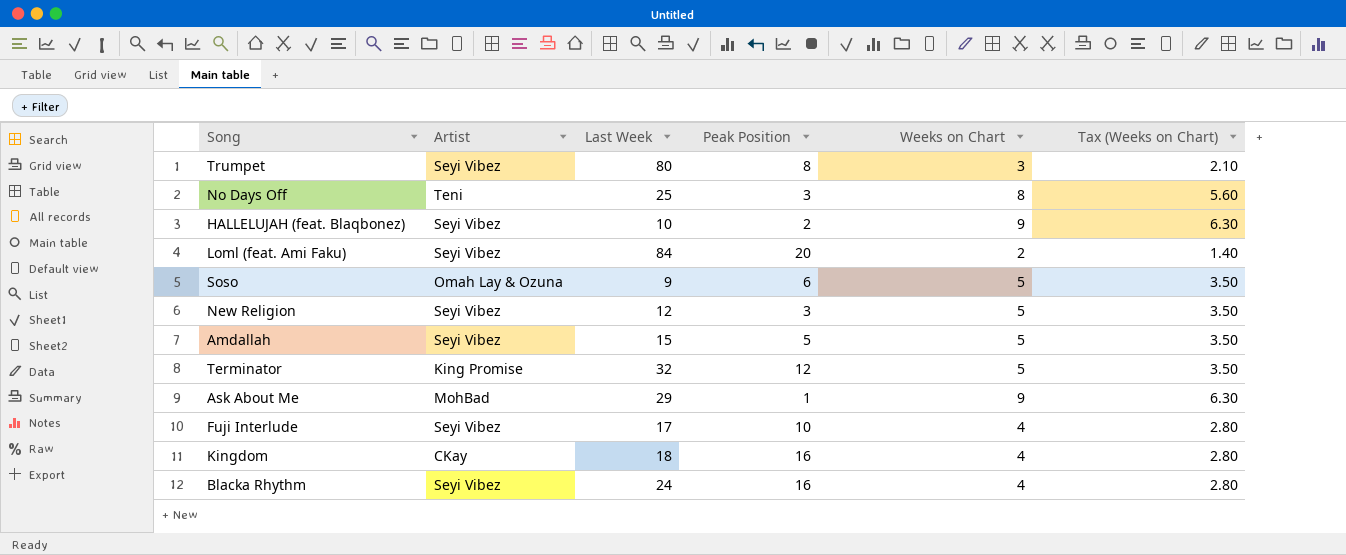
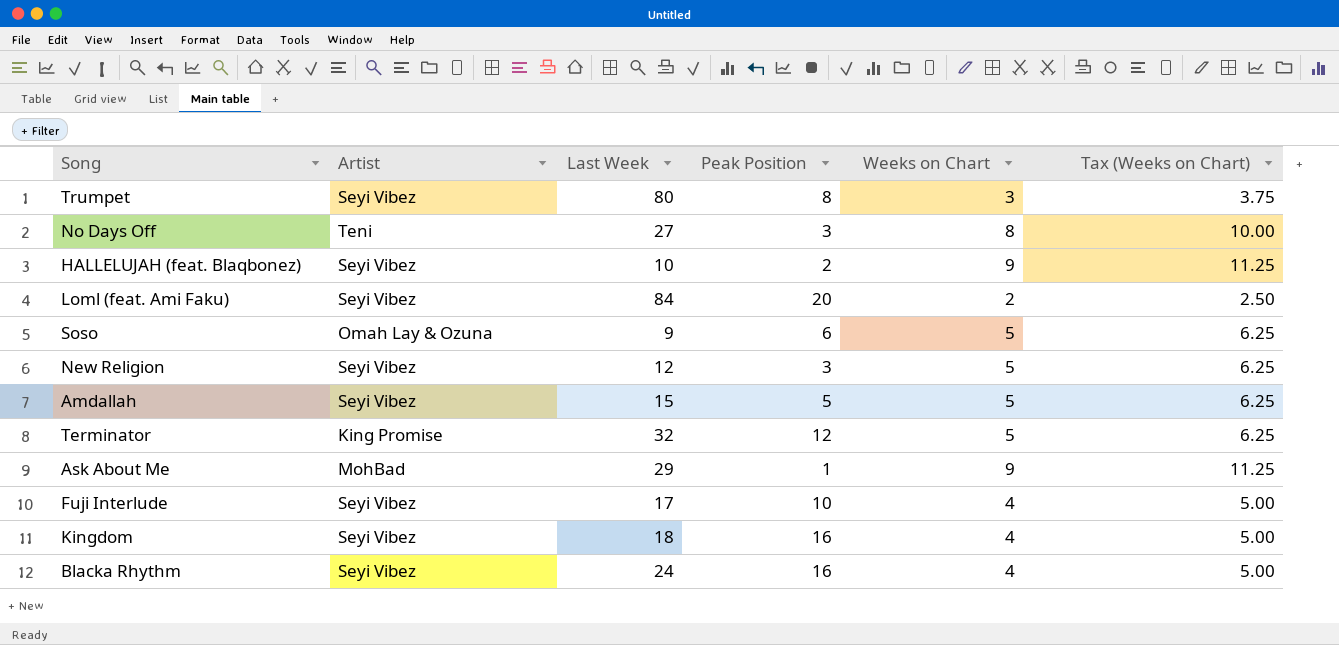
column Tax (Weeks on Chart) | formula: [Weeks on Chart] * 0.7 -> [Weeks on Chart] * 1.25
No Days Off | Last Week: 25 -> 27
Kingdom | Artist: CKay -> Seyi Vibez

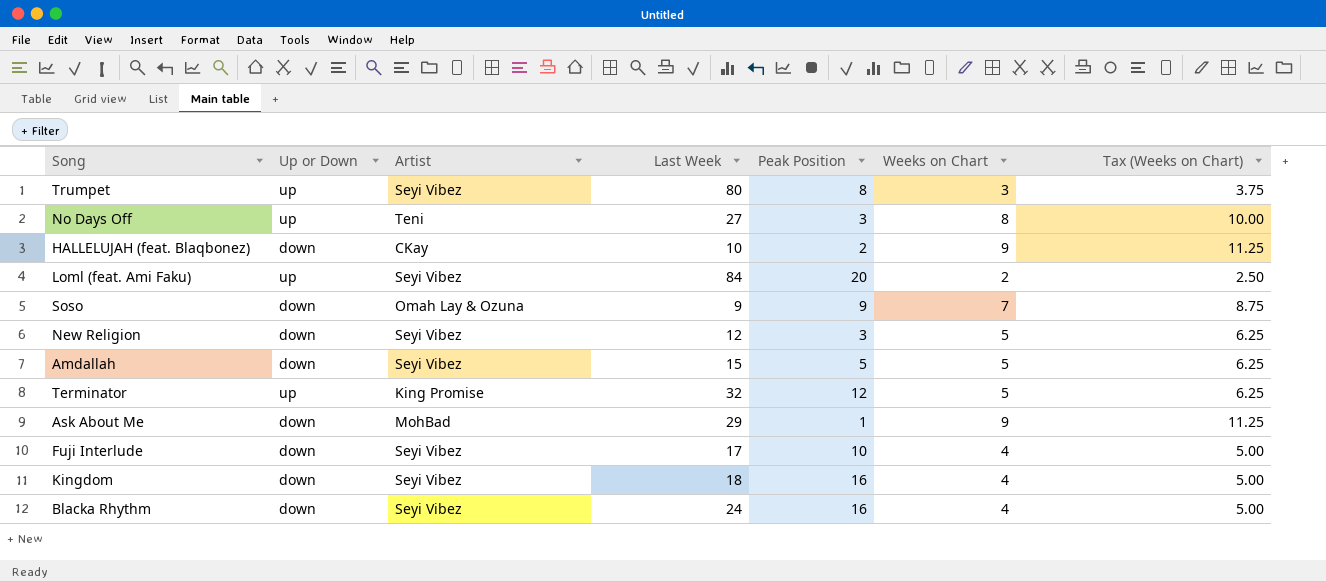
column Up or Down | position: none -> 2
HALLELUJAH (feat. Blaqbonez) | Artist: Seyi Vibez -> CKay
Soso | Peak Position: 6 -> 9
Soso | Weeks on Chart: 5 -> 7
Soso | Tax (Weeks on Chart): 6.25 -> 8.75

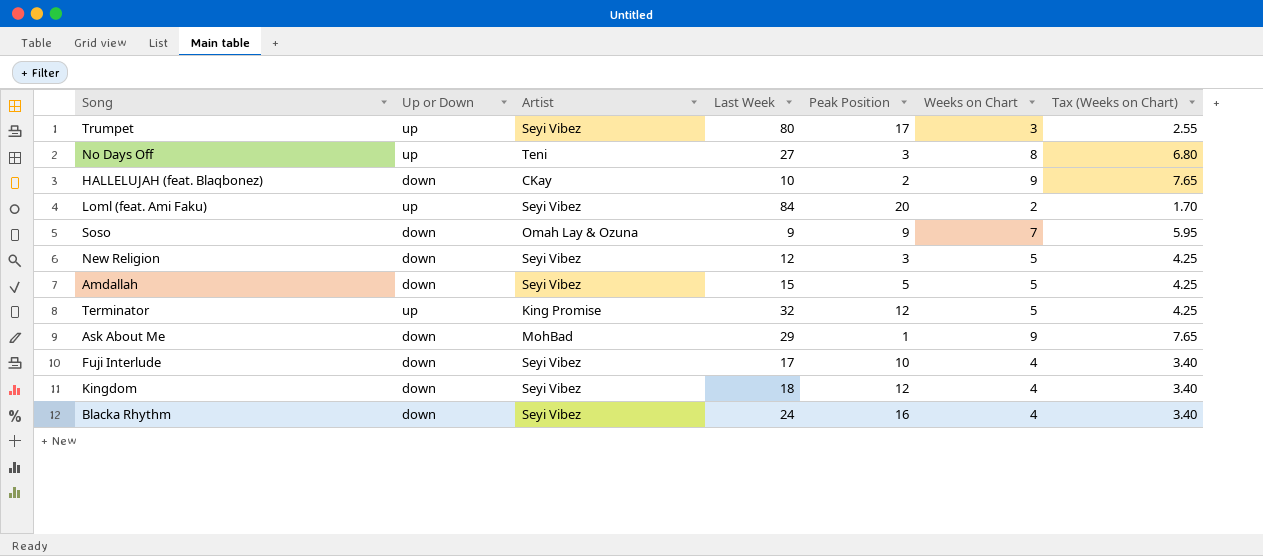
column Tax (Weeks on Chart) | formula: [Weeks on Chart] * 1.25 -> [Weeks on Chart] * 0.85
Trumpet | Peak Position: 8 -> 17
Kingdom | Peak Position: 16 -> 12

